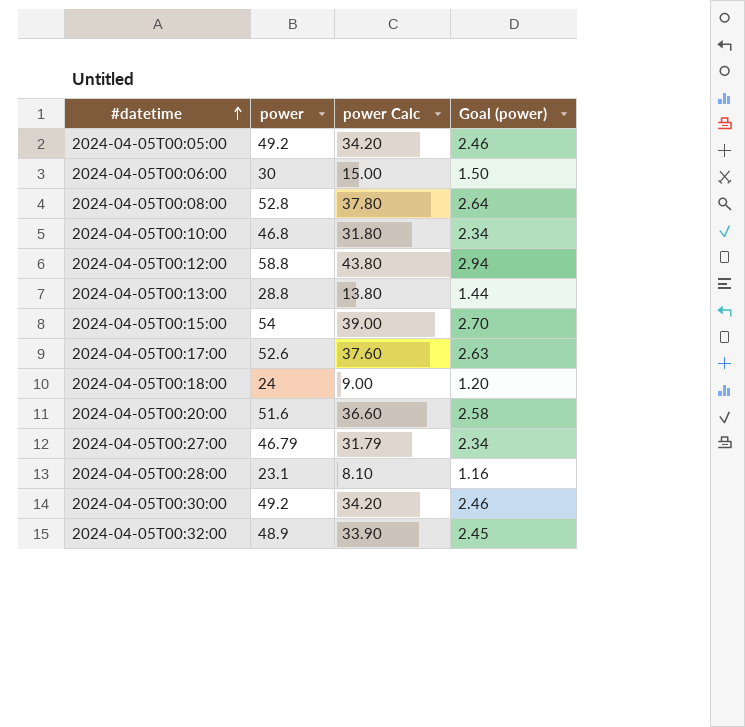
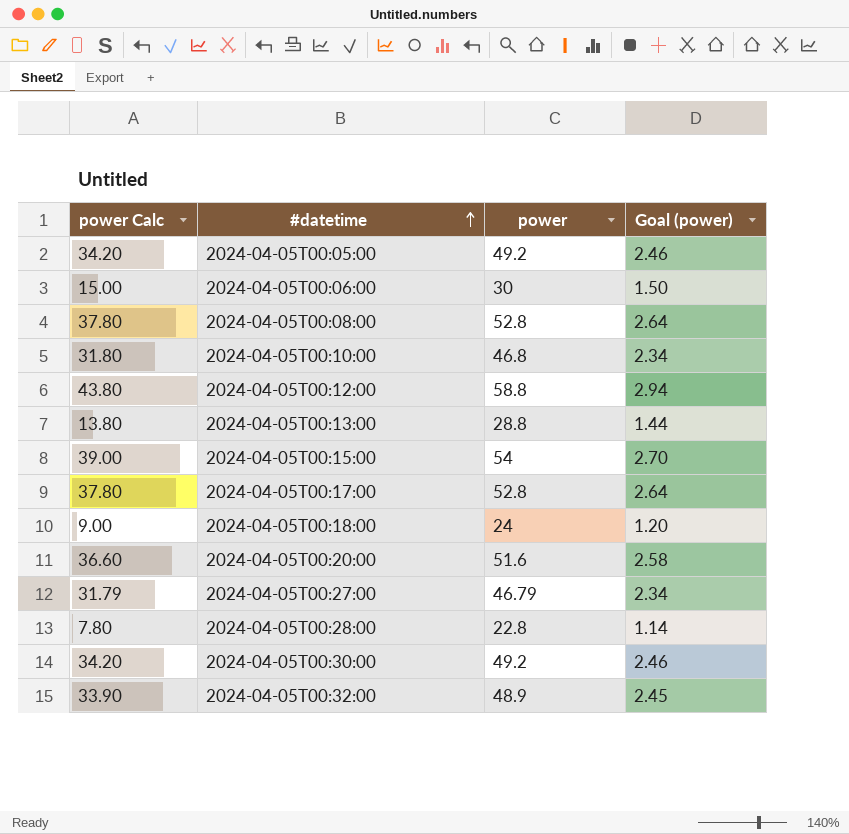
column power Calc | position: 3 -> 1
2024-04-05T00:17:00 | power Calc: 37.60 -> 37.80
2024-04-05T00:17:00 | power: 52.6 -> 52.8
2024-04-05T00:17:00 | Goal (power): 2.63 -> 2.64
2024-04-05T00:28:00 | power Calc: 8.10 -> 7.80
2024-04-05T00:28:00 | power: 23.1 -> 22.8
2024-04-05T00:28:00 | Goal (power): 1.16 -> 1.14

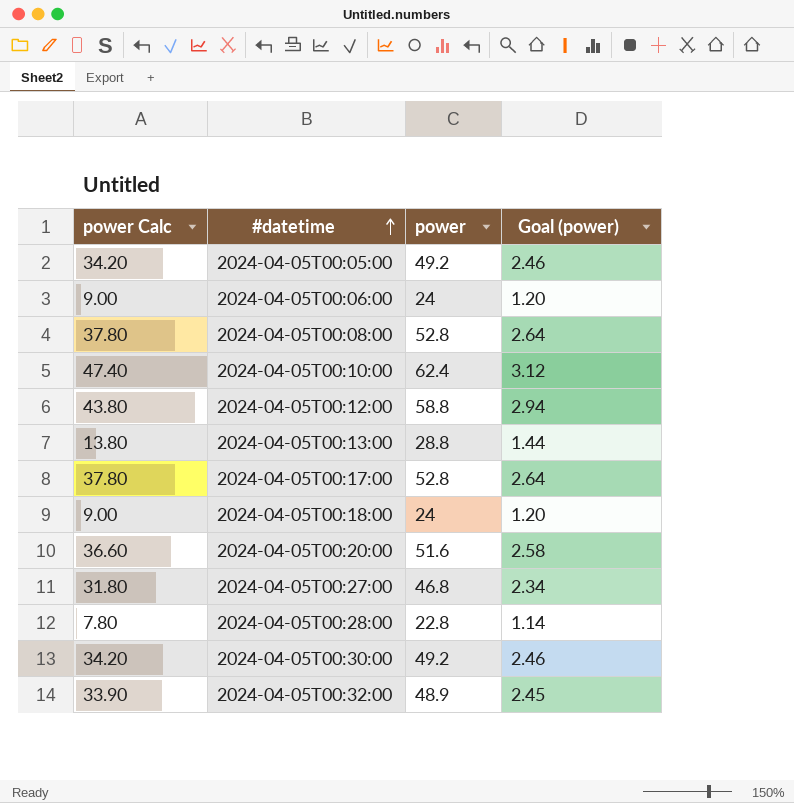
row 2024-04-05T00:15:00: 39.00 | 54 | 2.70 -> none
2024-04-05T00:06:00 | power Calc: 15.00 -> 9.00
2024-04-05T00:06:00 | power: 30 -> 24
2024-04-05T00:06:00 | Goal (power): 1.50 -> 1.20
2024-04-05T00:10:00 | power Calc: 31.80 -> 47.40
2024-04-05T00:10:00 | power: 46.8 -> 62.4
2024-04-05T00:10:00 | Goal (power): 2.34 -> 3.12
2024-04-05T00:27:00 | power Calc: 31.79 -> 31.80
2024-04-05T00:27:00 | power: 46.79 -> 46.8

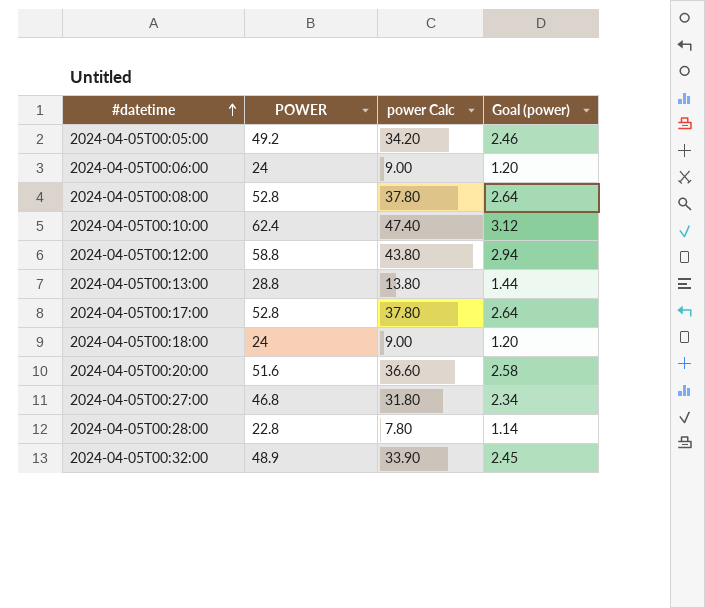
column name: power -> POWER
column power Calc | position: 1 -> 3
row 2024-04-05T00:30:00: 34.20 | 49.2 | 2.46 -> none

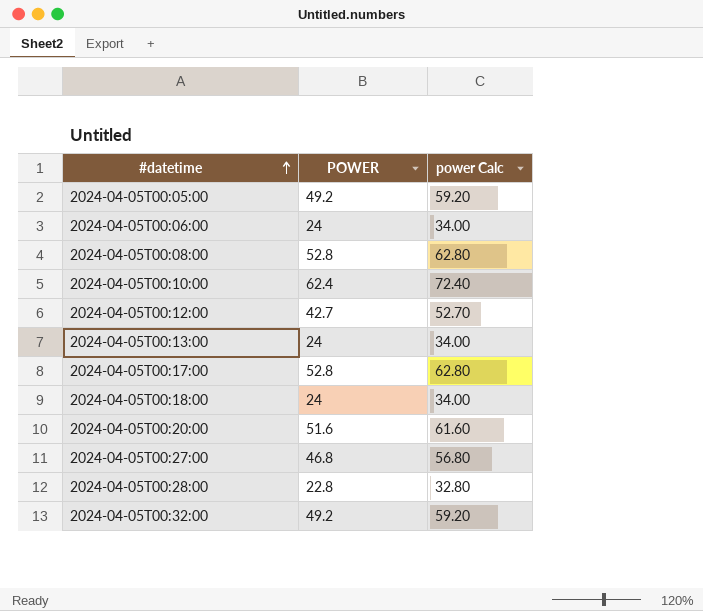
column Goal (power) | formula: [POWER] * 0.05 -> none
column power Calc | formula: [POWER] - 15 -> [POWER] + 10
2024-04-05T00:12:00 | POWER: 58.8 -> 42.7
2024-04-05T00:13:00 | POWER: 28.8 -> 24
2024-04-05T00:32:00 | POWER: 48.9 -> 49.2

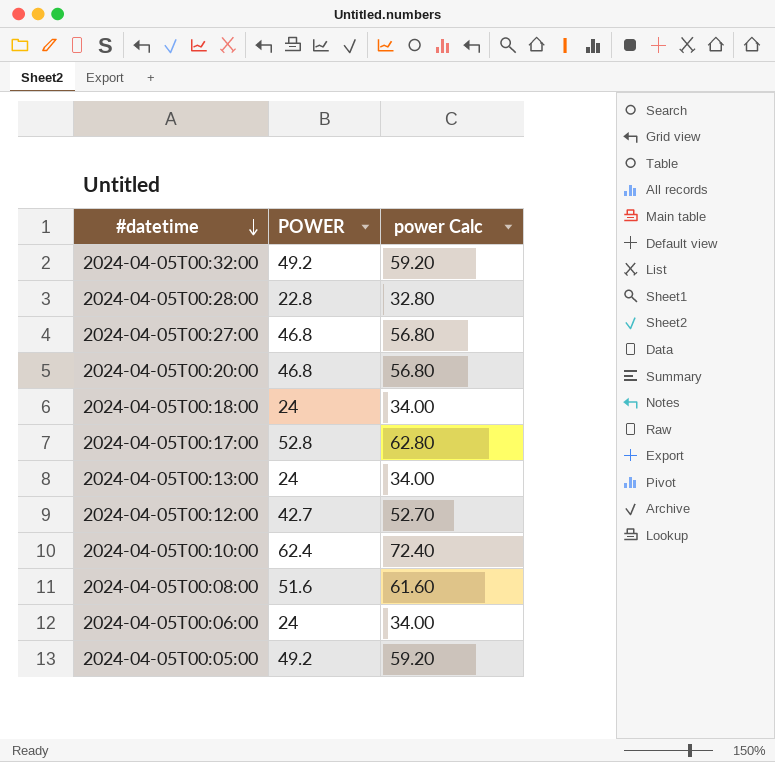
row order: #datetime ascending -> #datetime descending
2024-04-05T00:20:00 | POWER: 51.6 -> 46.8
2024-04-05T00:20:00 | power Calc: 61.60 -> 56.80
2024-04-05T00:08:00 | POWER: 52.8 -> 51.6
2024-04-05T00:08:00 | power Calc: 62.80 -> 61.60

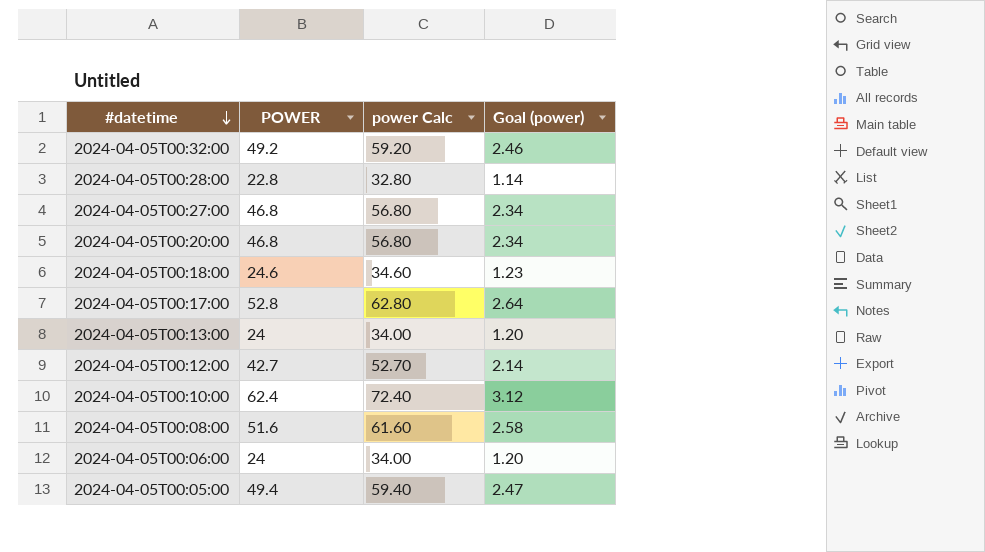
column Goal (power) | formula: none -> [POWER] * 0.05
2024-04-05T00:18:00 | POWER: 24 -> 24.6
2024-04-05T00:18:00 | power Calc: 34.00 -> 34.60
2024-04-05T00:05:00 | POWER: 49.2 -> 49.4
2024-04-05T00:05:00 | power Calc: 59.20 -> 59.40

